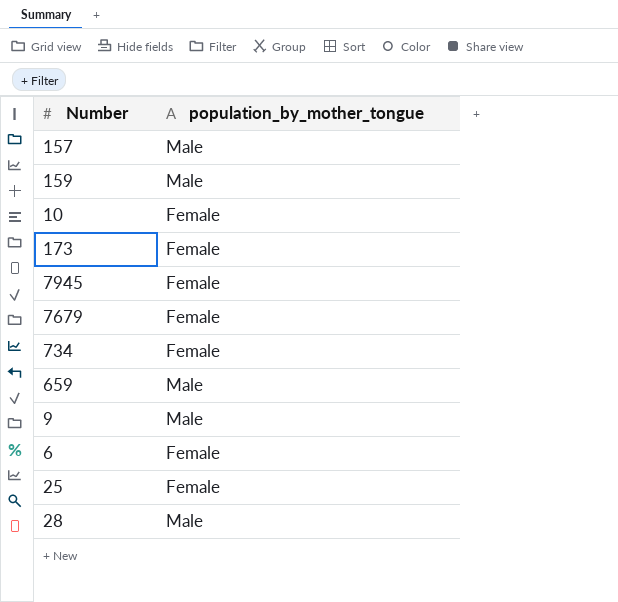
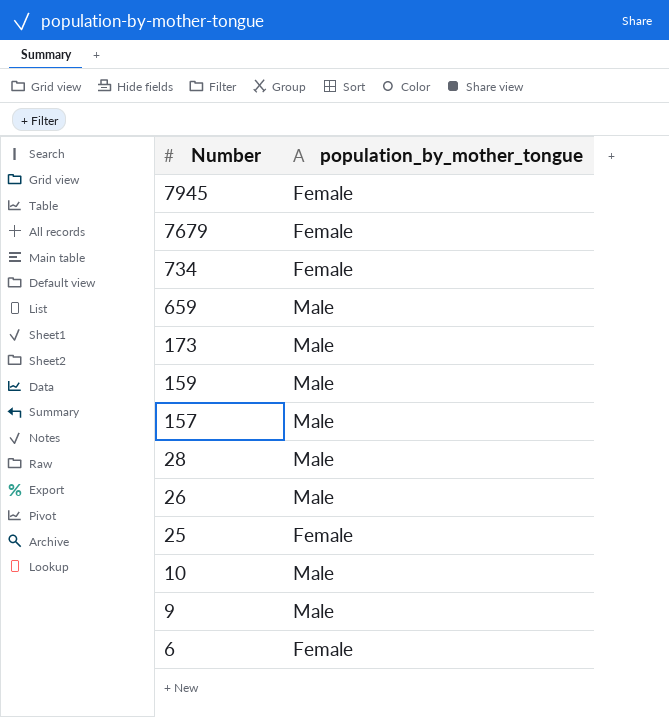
row order: none -> Number descending
173 | population_by_mother_tongue: Female -> Male
row 26: none -> Male
10 | population_by_mother_tongue: Female -> Male

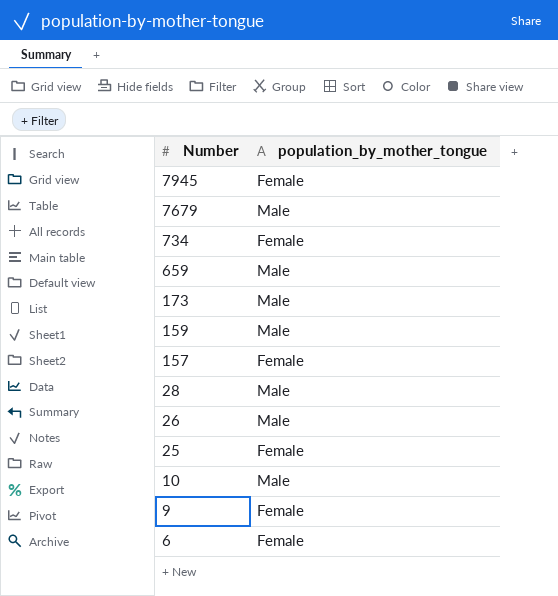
7679 | population_by_mother_tongue: Female -> Male
157 | population_by_mother_tongue: Male -> Female
9 | population_by_mother_tongue: Male -> Female

